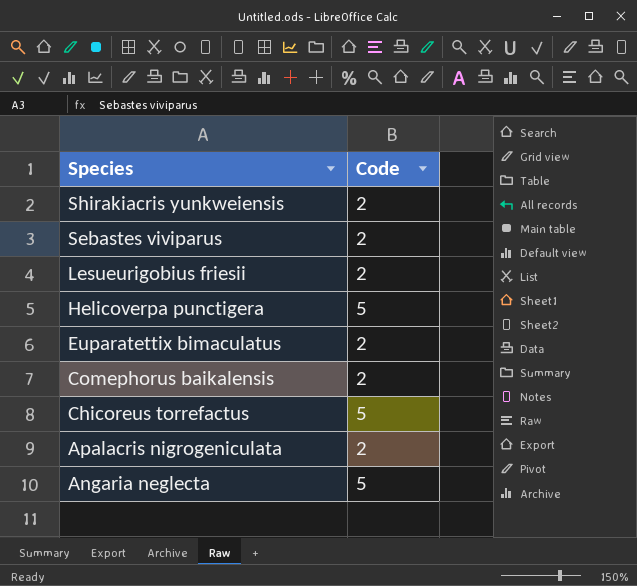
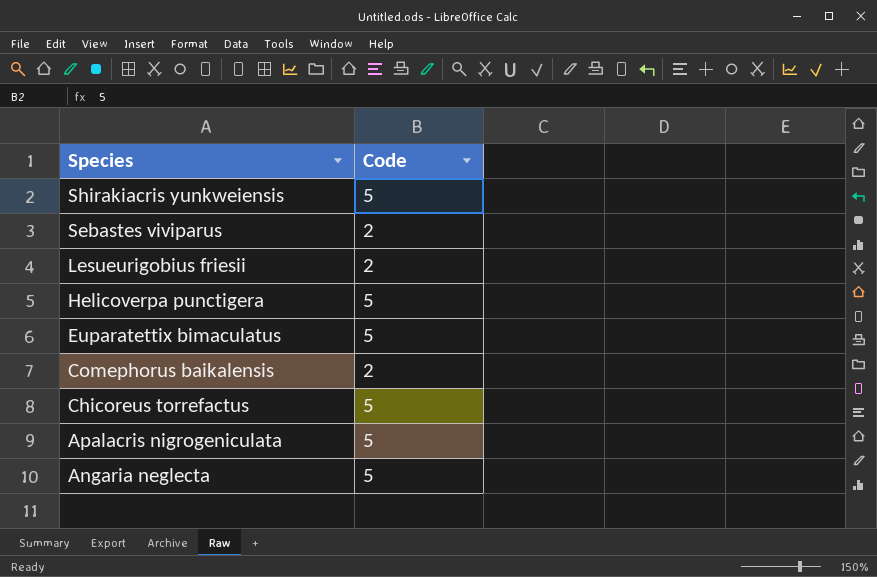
Shirakiacris yunkweiensis | Code: 2 -> 5
Euparatettix bimaculatus | Code: 2 -> 5
Apalacris nigrogeniculata | Code: 2 -> 5

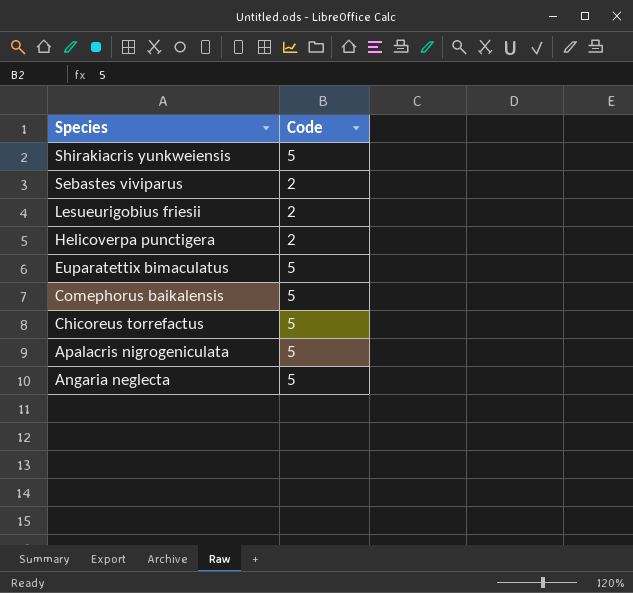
Helicoverpa punctigera | Code: 5 -> 2
Comephorus baikalensis | Code: 2 -> 5

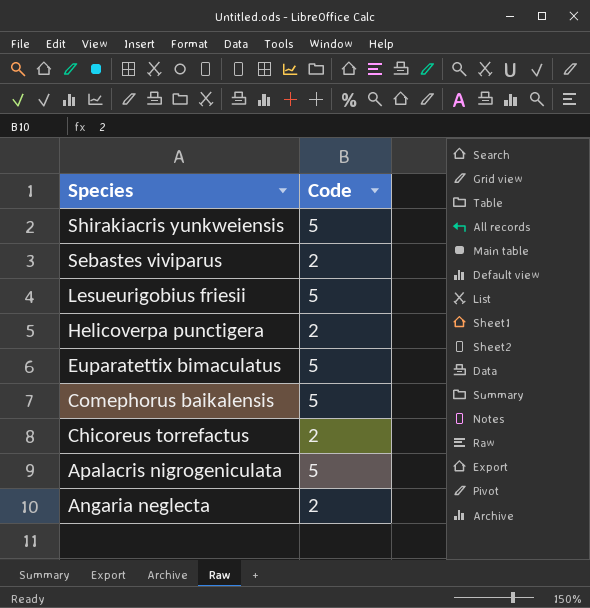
Lesueurigobius friesii | Code: 2 -> 5
Chicoreus torrefactus | Code: 5 -> 2
Angaria neglecta | Code: 5 -> 2

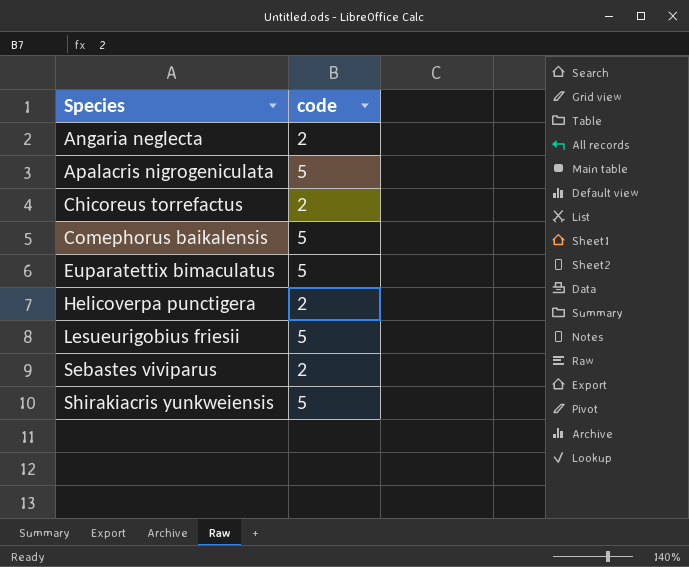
row order: Species descending -> Species ascending
column name: Code -> code

